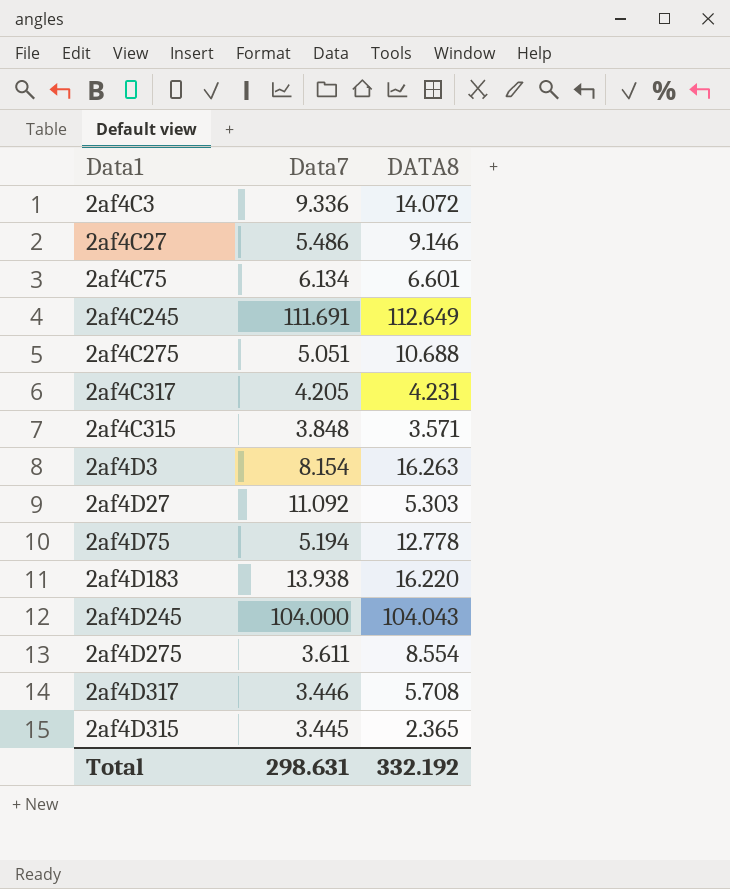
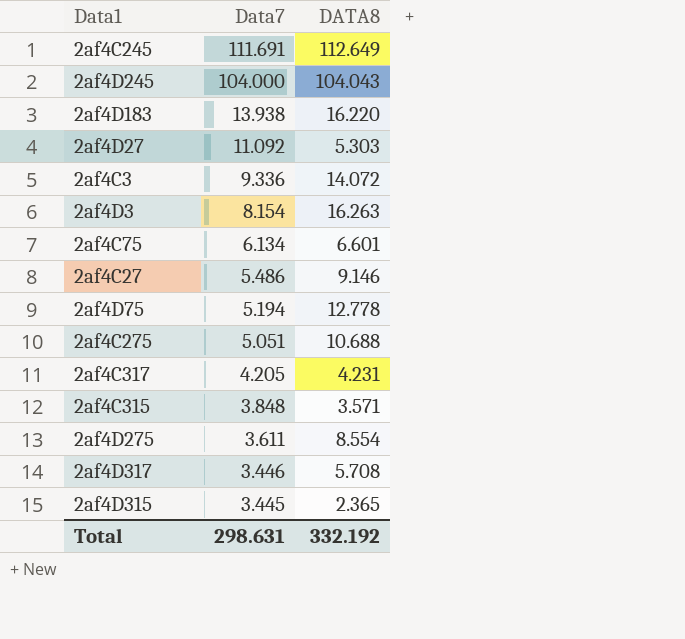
row order: none -> Data7 descending

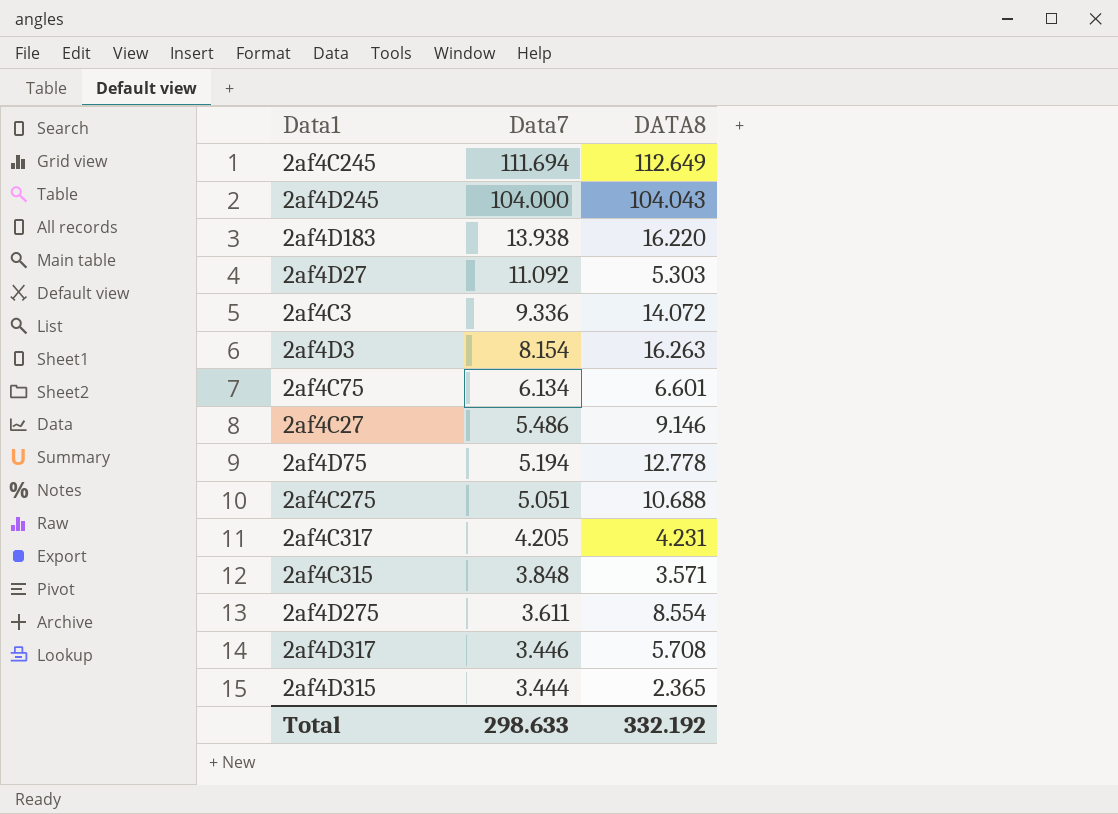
2af4C245 | Data7: 111.691 -> 111.694
2af4D315 | Data7: 3.445 -> 3.444
Total | Data7: 298.631 -> 298.633

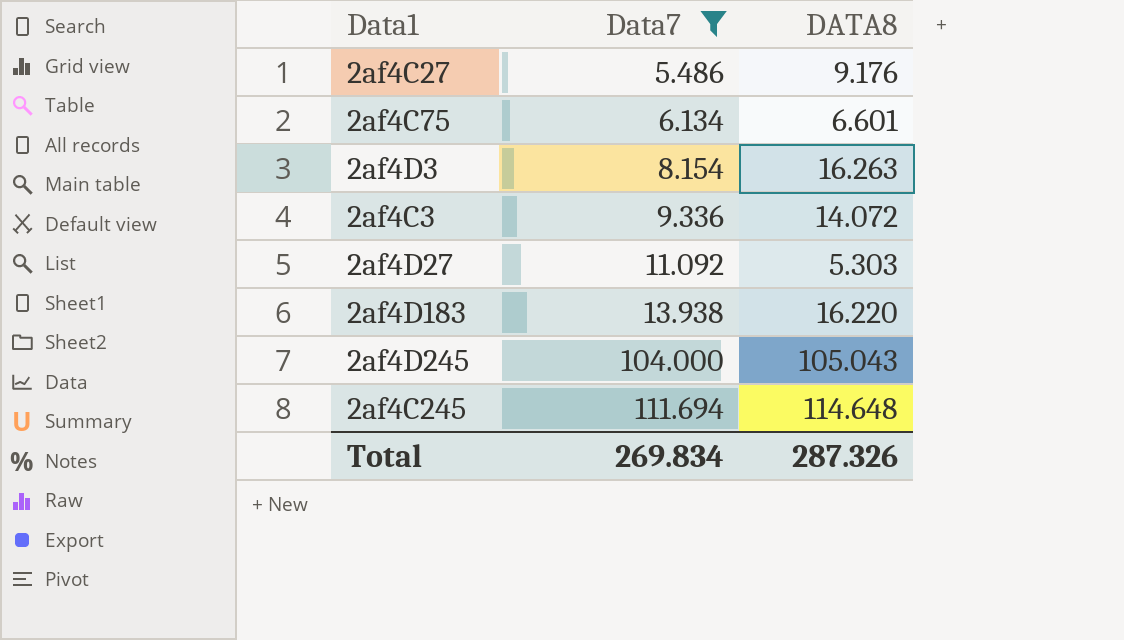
filter: none -> Data7 >= 5.486
row order: Data7 descending -> Data7 ascending
2af4C27 | DATA8: 9.146 -> 9.176
2af4D245 | DATA8: 104.043 -> 105.043
2af4C245 | DATA8: 112.649 -> 114.648
Total | Data7: 298.633 -> 269.834
Total | DATA8: 332.192 -> 287.326

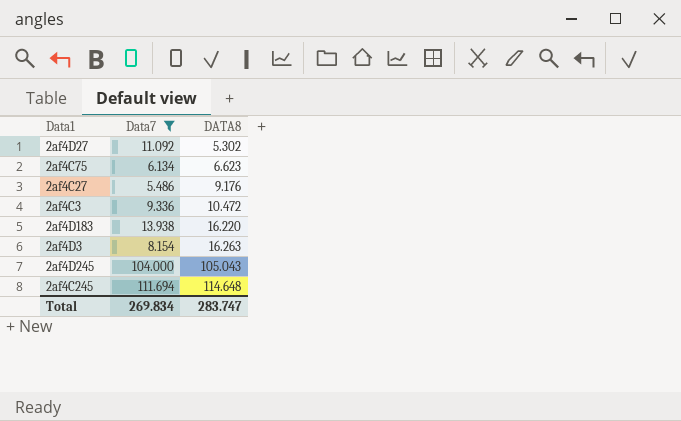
row order: Data7 ascending -> DATA8 ascending
2af4D27 | DATA8: 5.303 -> 5.302
2af4C75 | DATA8: 6.601 -> 6.623
2af4C3 | DATA8: 14.072 -> 10.472
Total | DATA8: 287.326 -> 283.747

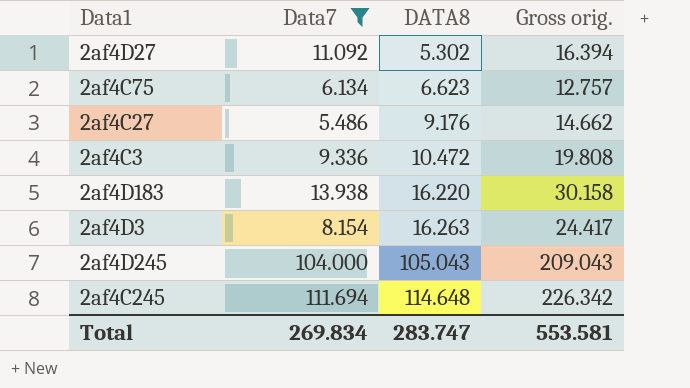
column Gross orig. | formula: none -> [Data7] + [DATA8]

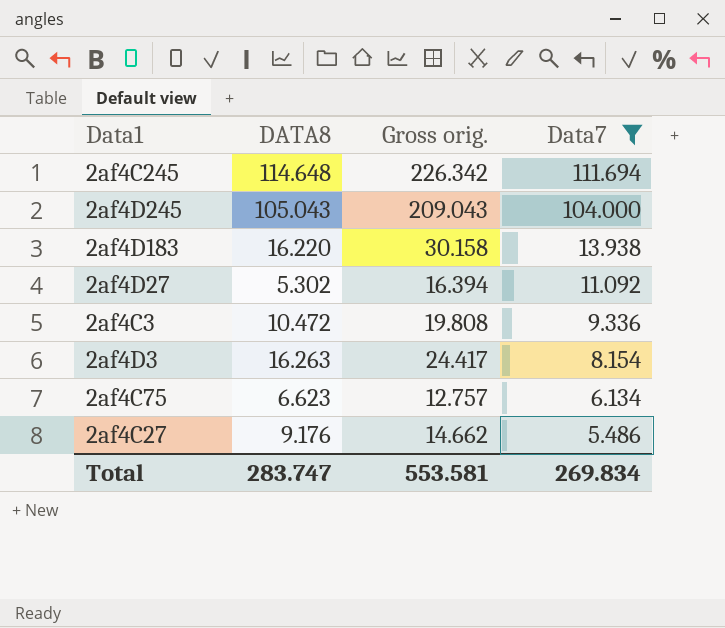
row order: DATA8 ascending -> Data7 descending
column Data7 | position: 2 -> 4

